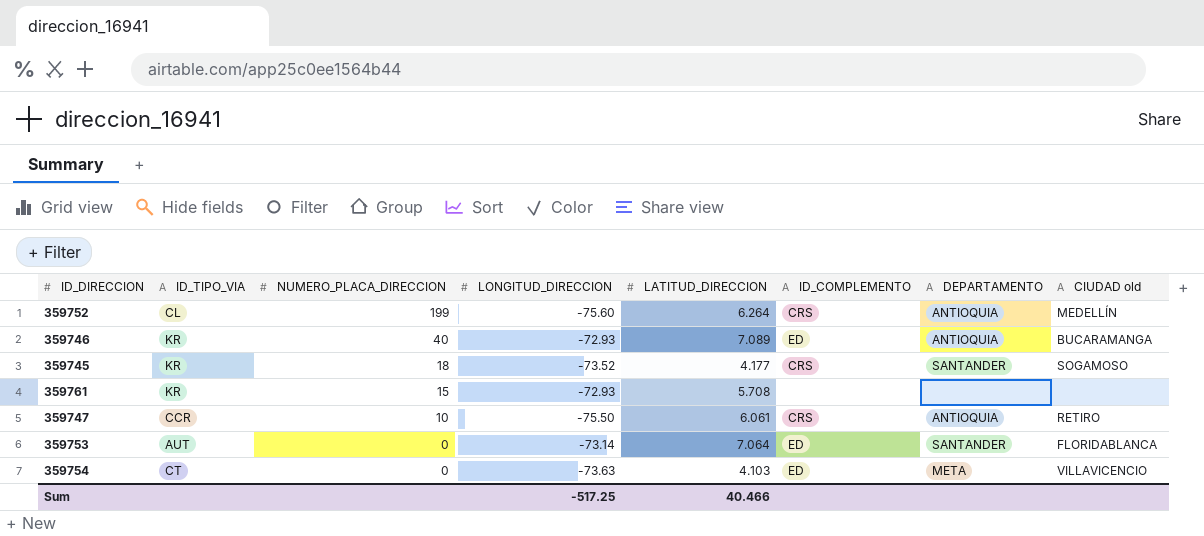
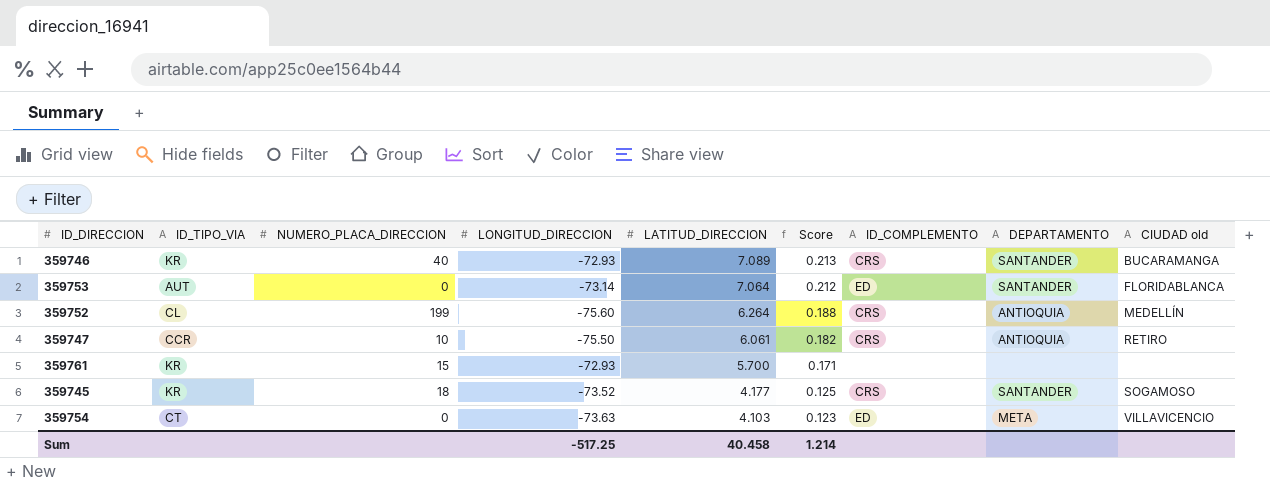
row order: NUMERO_PLACA_DIRECCION descending -> LATITUD_DIRECCION descending
column Score | formula: none -> [LATITUD_DIRECCION] * 0.03
359746 | ID_COMPLEMENTO: ED -> CRS
359746 | DEPARTAMENTO: ANTIOQUIA -> SANTANDER
359761 | LATITUD_DIRECCION: 5.708 -> 5.700
Sum | LATITUD_DIRECCION: 40.466 -> 40.458

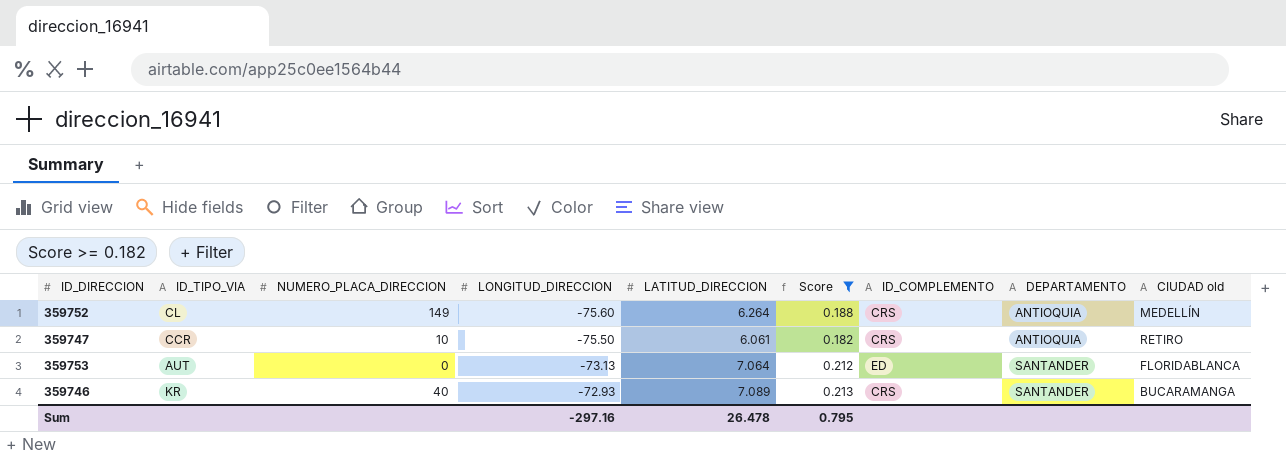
filter: none -> Score >= 0.182
row order: LATITUD_DIRECCION descending -> LONGITUD_DIRECCION ascending
359752 | NUMERO_PLACA_DIRECCION: 199 -> 149
359753 | LONGITUD_DIRECCION: -73.14 -> -73.13
Sum | LONGITUD_DIRECCION: -517.25 -> -297.16
Sum | LATITUD_DIRECCION: 40.458 -> 26.478
Sum | Score: 1.214 -> 0.795

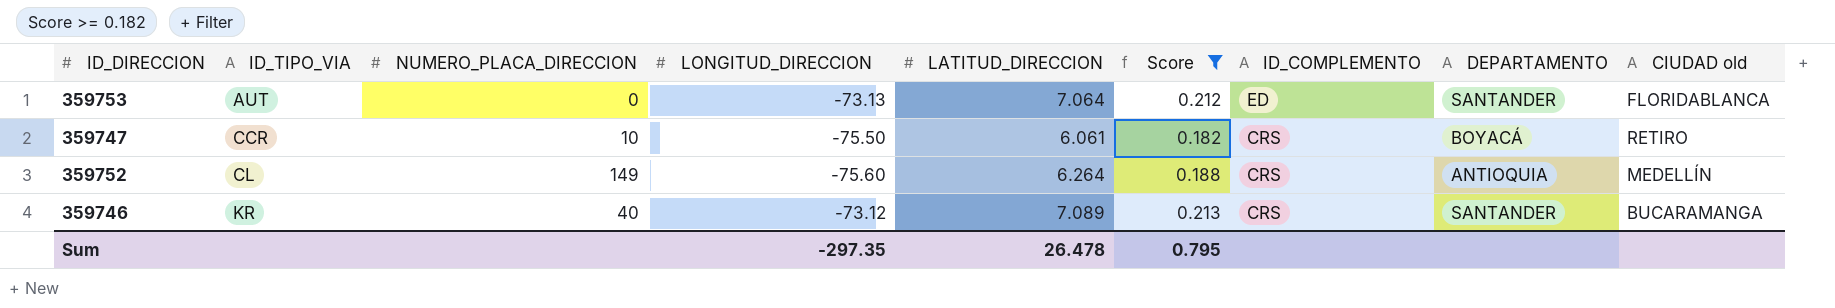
row order: LONGITUD_DIRECCION ascending -> ID_TIPO_VIA ascending
359747 | DEPARTAMENTO: ANTIOQUIA -> BOYACÁ
359746 | LONGITUD_DIRECCION: -72.93 -> -73.12
Sum | LONGITUD_DIRECCION: -297.16 -> -297.35

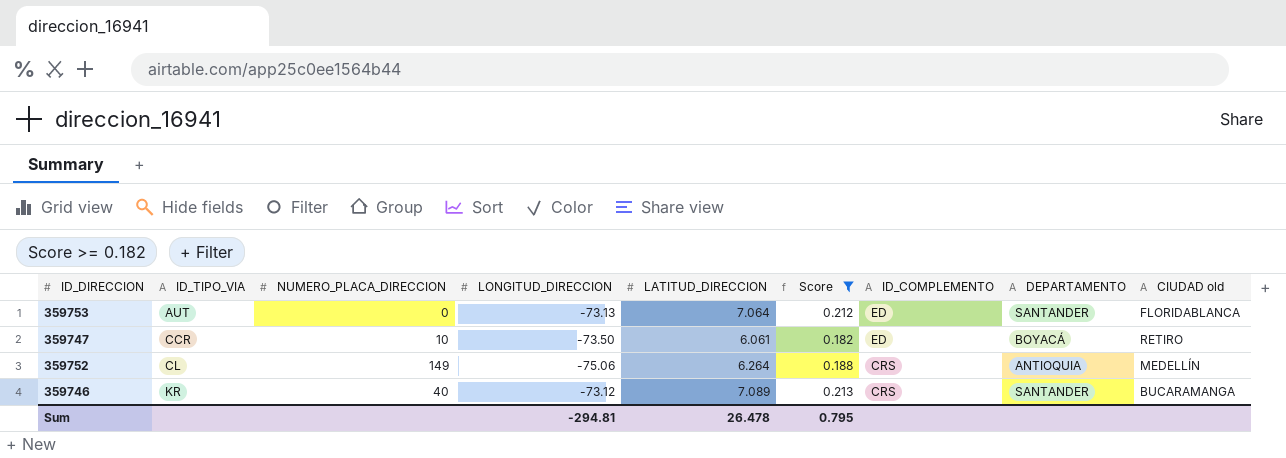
359747 | LONGITUD_DIRECCION: -75.50 -> -73.50
359747 | ID_COMPLEMENTO: CRS -> ED
359752 | LONGITUD_DIRECCION: -75.60 -> -75.06
Sum | LONGITUD_DIRECCION: -297.35 -> -294.81

